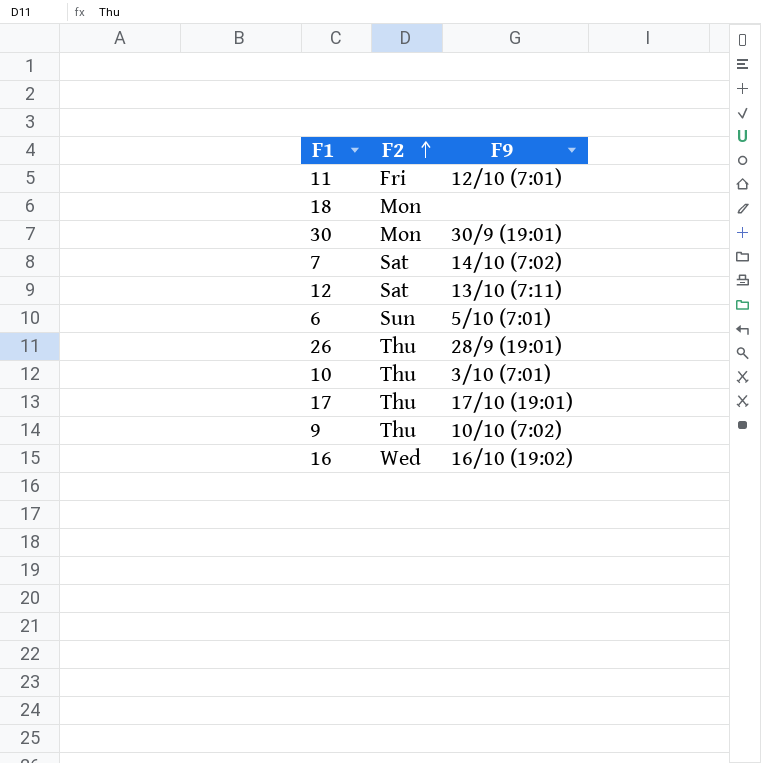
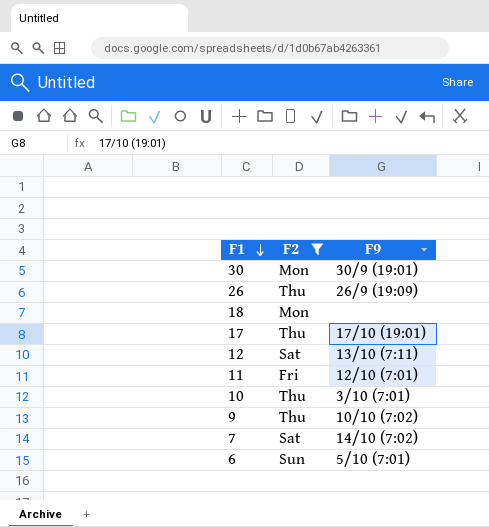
filter: none -> F2 != Wed
row order: F2 ascending -> F1 descending
26 | F9: 28/9 (19:01) -> 26/9 (19:09)

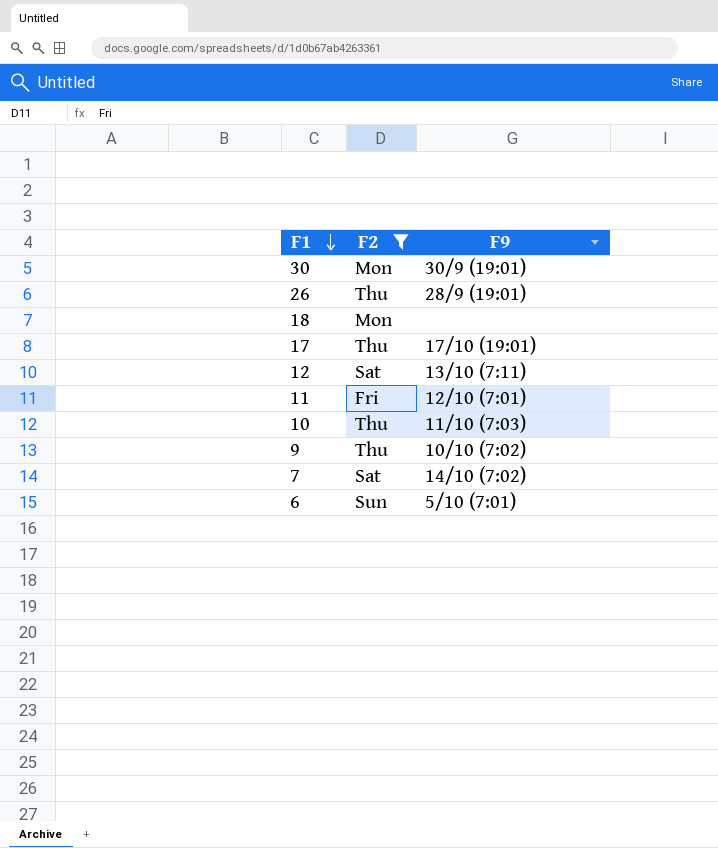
26 | F9: 26/9 (19:09) -> 28/9 (19:01)
10 | F9: 3/10 (7:01) -> 11/10 (7:03)

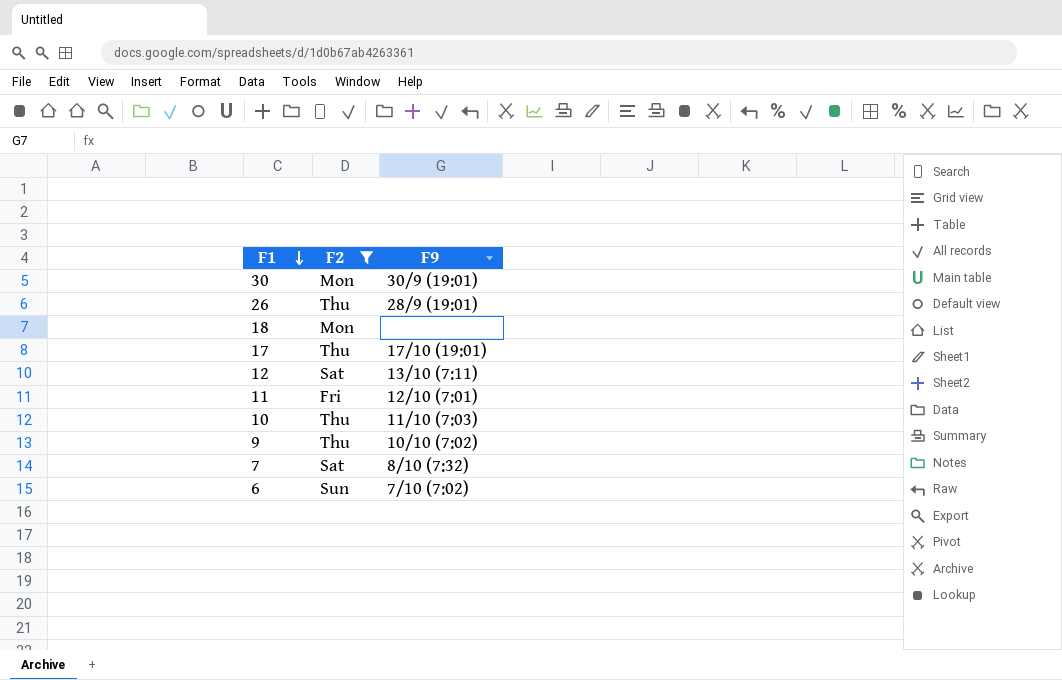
7 | F9: 14/10 (7:02) -> 8/10 (7:32)
6 | F9: 5/10 (7:01) -> 7/10 (7:02)

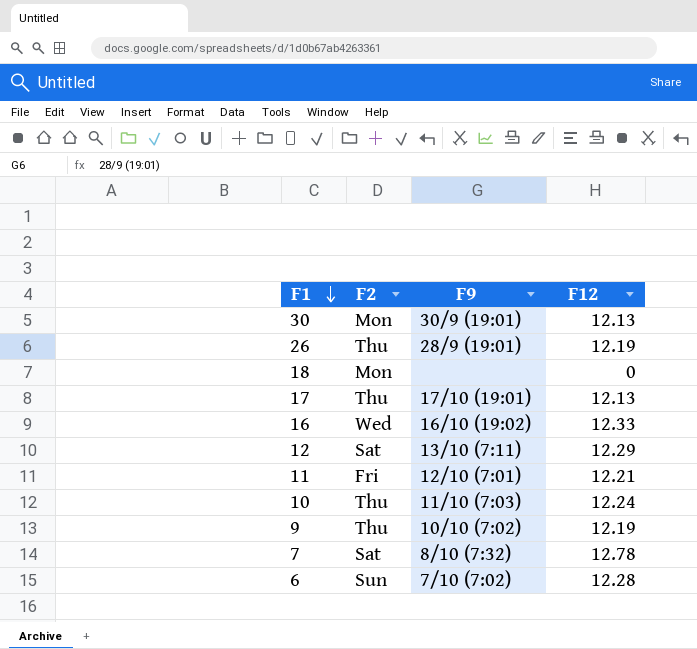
filter: F2 != Wed -> none
column F12 | position: none -> 4

